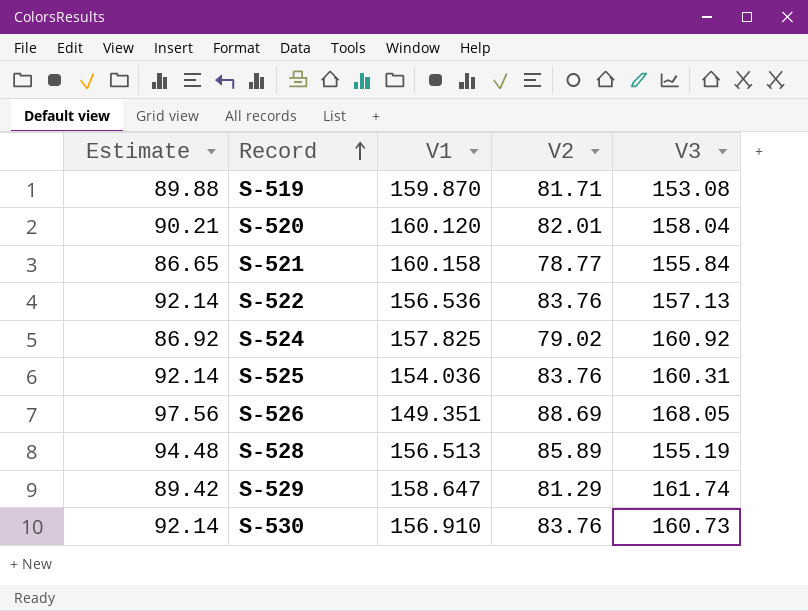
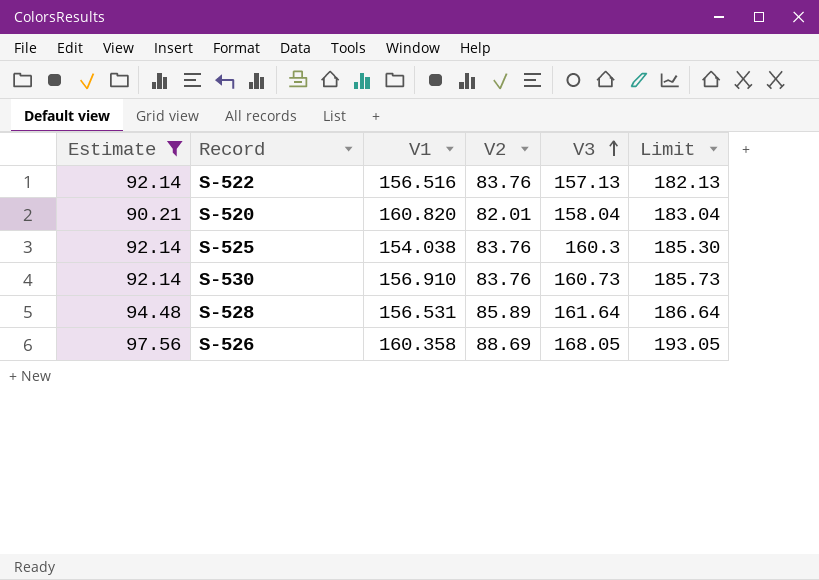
filter: none -> Estimate >= 90.21
row order: Record ascending -> V3 ascending
column Limit | formula: none -> [V3] + 25
S-522 | V1: 156.536 -> 156.516
S-520 | V1: 160.120 -> 160.820
S-525 | V1: 154.036 -> 154.038
S-525 | V3: 160.31 -> 160.3
S-528 | V1: 156.513 -> 156.531
S-528 | V3: 155.19 -> 161.64
S-526 | V1: 149.351 -> 160.358

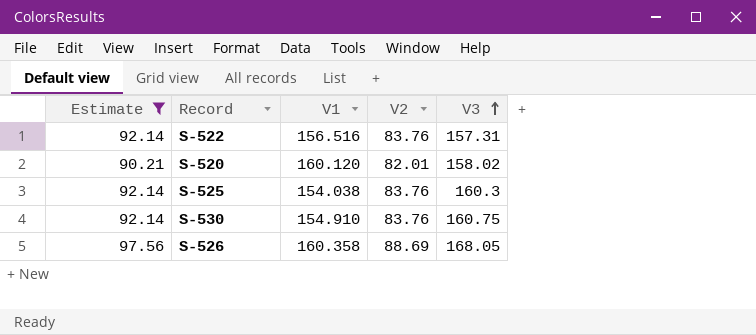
column Limit | formula: [V3] + 25 -> none
row S-528: 94.48 | 156.531 | 85.89 | 161.64 | 186.64 -> none
S-522 | V3: 157.13 -> 157.31
S-520 | V1: 160.820 -> 160.120
S-520 | V3: 158.04 -> 158.02
S-530 | V1: 156.910 -> 154.910
S-530 | V3: 160.73 -> 160.75

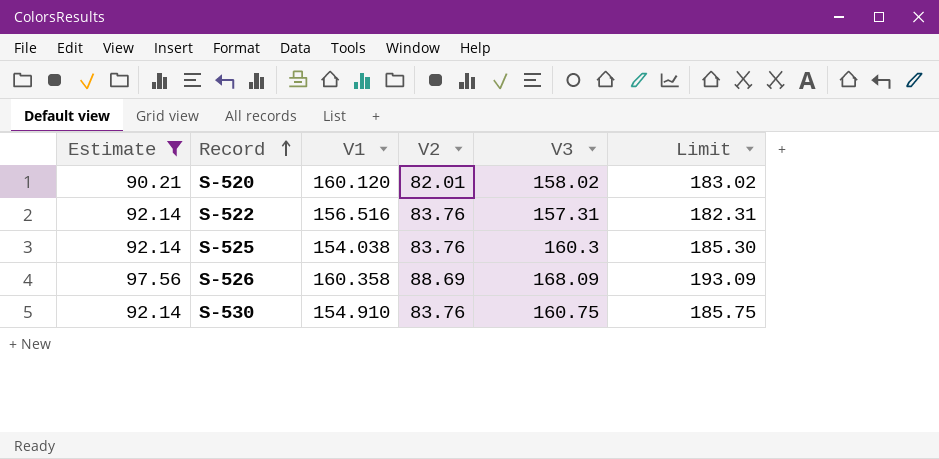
row order: V3 ascending -> Record ascending
column Limit | formula: none -> [V3] + 25
S-526 | V3: 168.05 -> 168.09

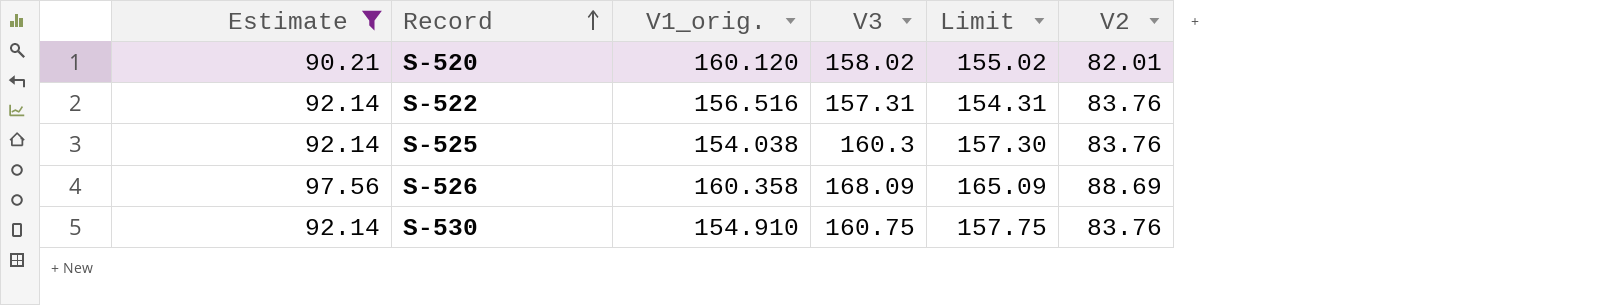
column name: V1 -> V1_orig.
column Limit | formula: [V3] + 25 -> [V3] - 3
column V2 | position: 4 -> 6

